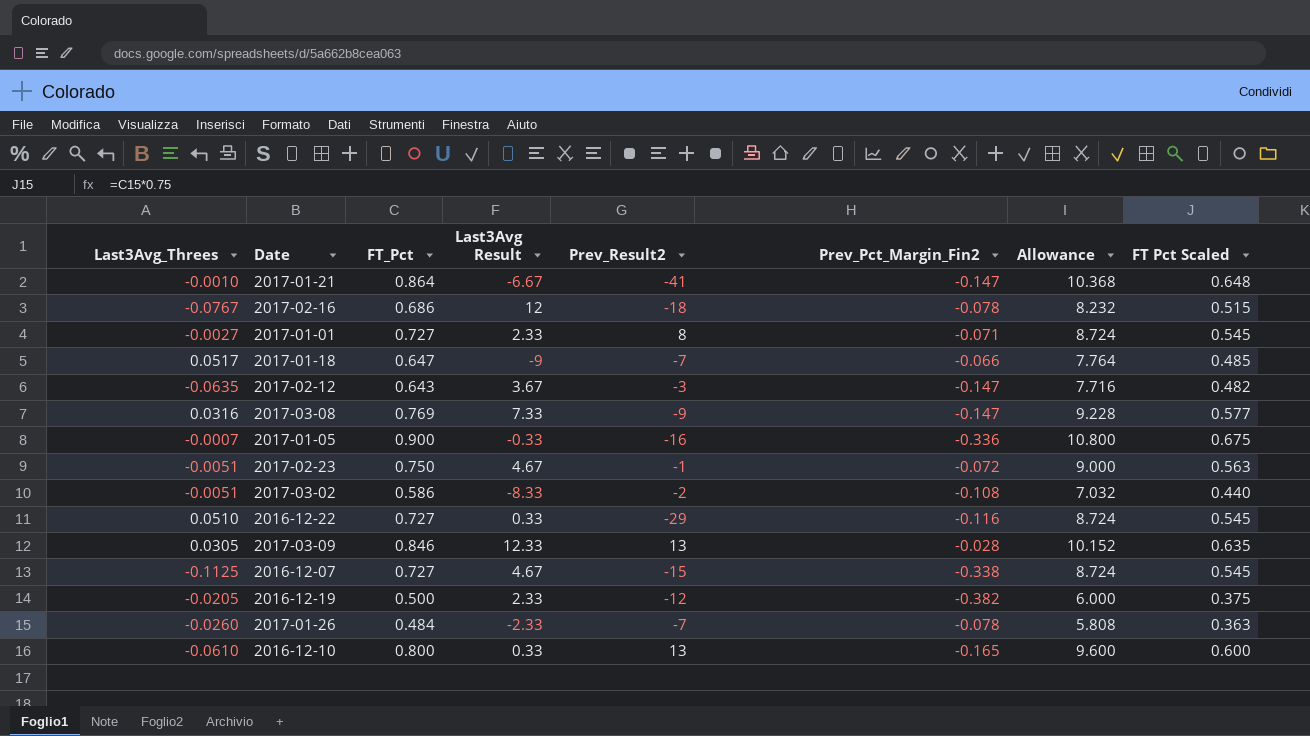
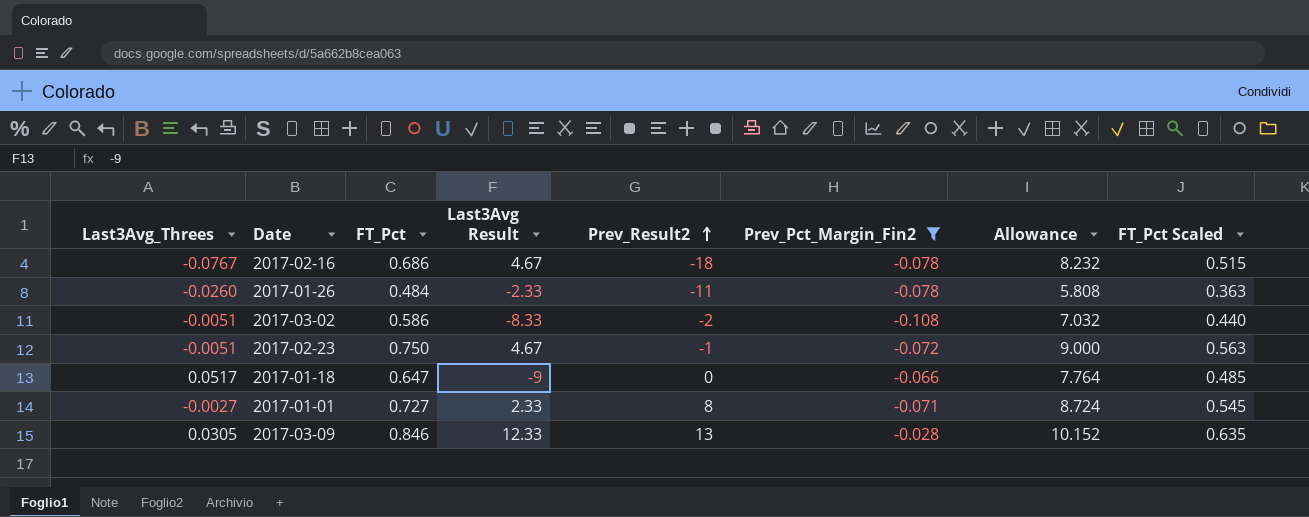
filter: none -> Prev_Pct_Margin_Fin2 >= -0.108
row order: none -> Prev_Result2 ascending
column name: FT Pct Scaled -> FT_Pct Scaled
2017-02-16 | Last3Avg Result: 12 -> 4.67
2017-01-26 | Prev_Result2: -7 -> -11
2017-01-18 | Prev_Result2: -7 -> 0

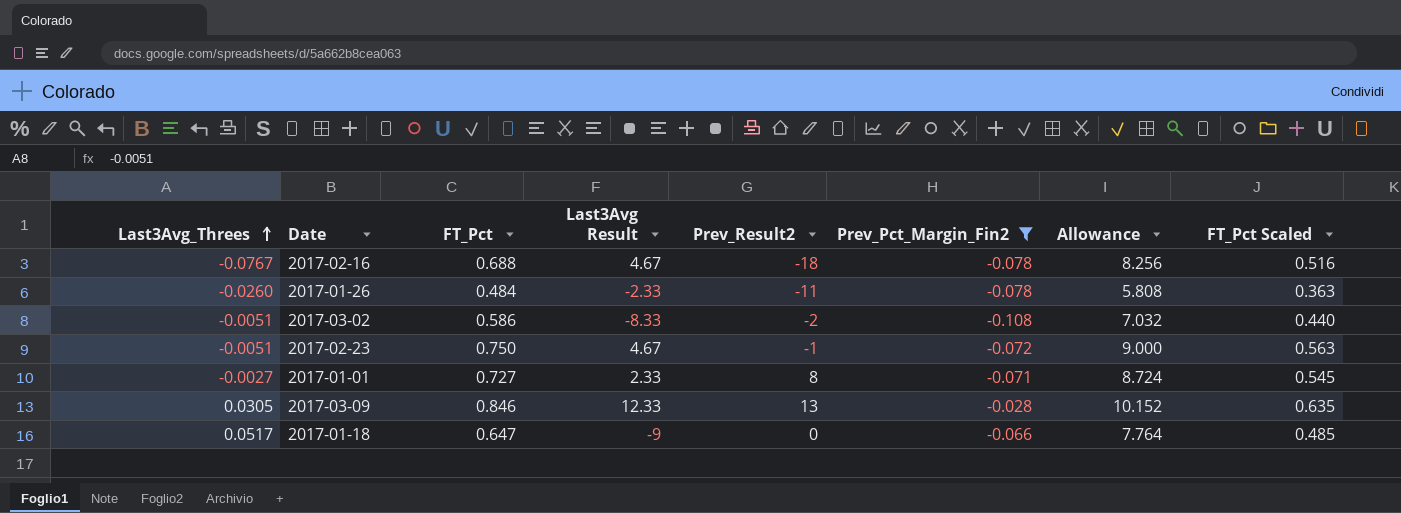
row order: Prev_Result2 ascending -> Last3Avg_Threes ascending
2017-02-16 | FT_Pct: 0.686 -> 0.688
2017-02-16 | Allowance: 8.232 -> 8.256
2017-02-16 | FT_Pct Scaled: 0.515 -> 0.516

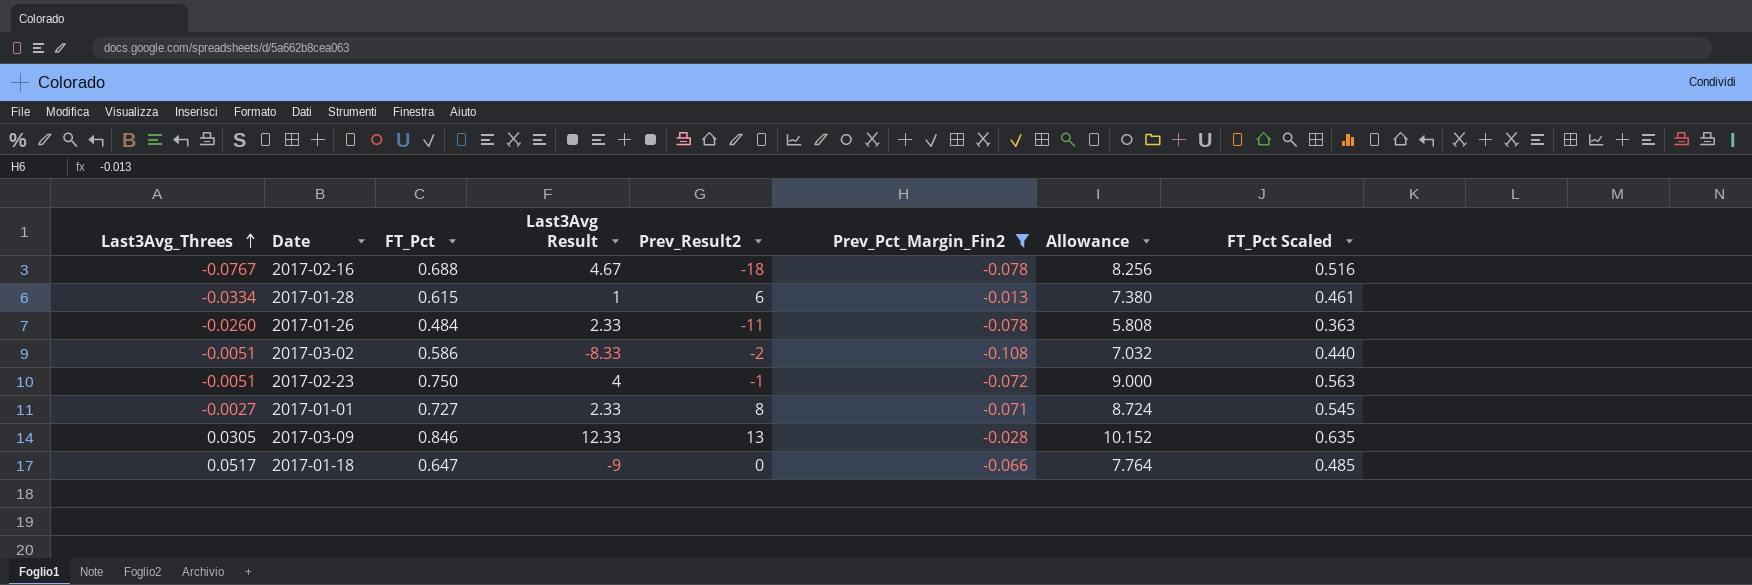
row 2017-01-28: none -> -0.0334 | 0.615 | 1 | 6 | -0.013 | 7.380 | 0.461
2017-01-26 | Last3Avg Result: -2.33 -> 2.33
2017-02-23 | Last3Avg Result: 4.67 -> 4

